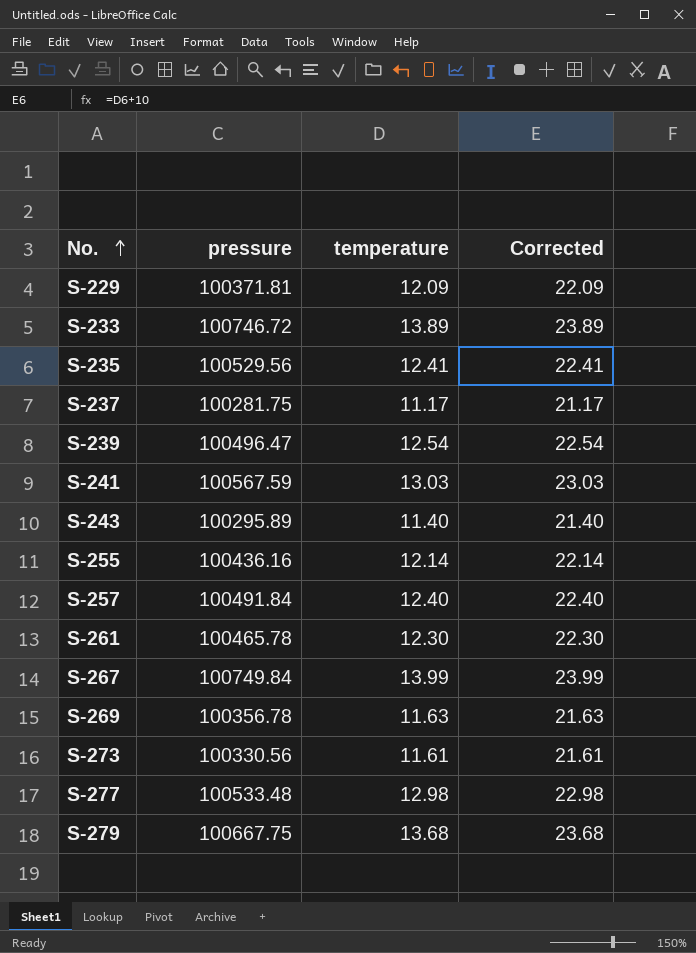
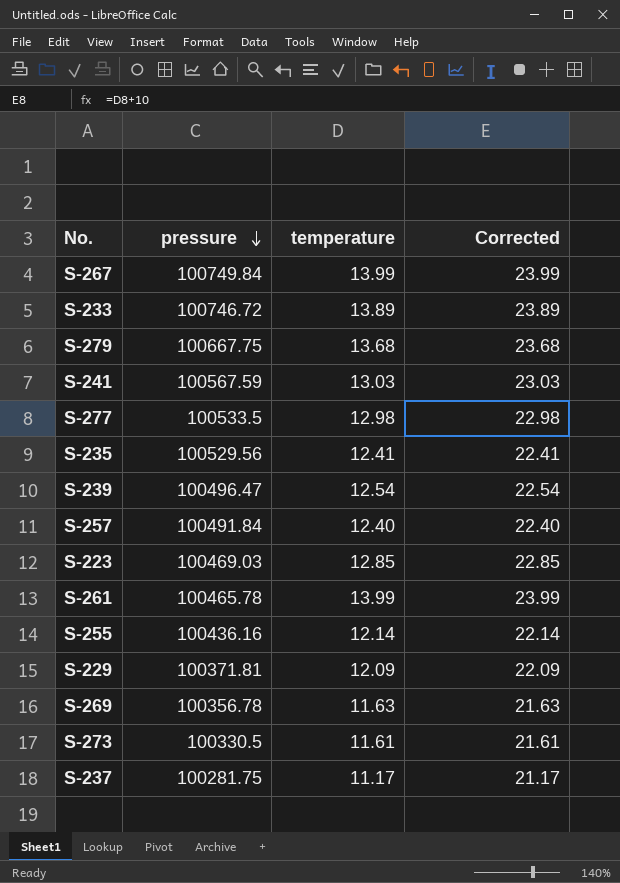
row order: No. ascending -> pressure descending
row S-243: 100295.89 | 11.40 | 21.40 -> none
S-277 | pressure: 100533.48 -> 100533.5
row S-223: none -> 100469.03 | 12.85 | 22.85
S-261 | temperature: 12.30 -> 13.99
S-261 | Corrected: 22.30 -> 23.99
S-273 | pressure: 100330.56 -> 100330.5

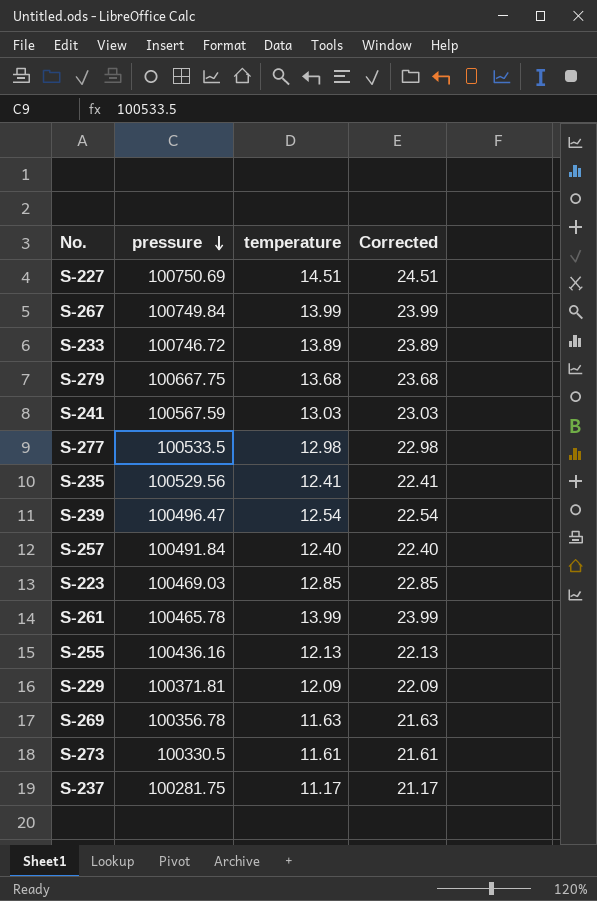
row S-227: none -> 100750.69 | 14.51 | 24.51
S-255 | temperature: 12.14 -> 12.13
S-255 | Corrected: 22.14 -> 22.13

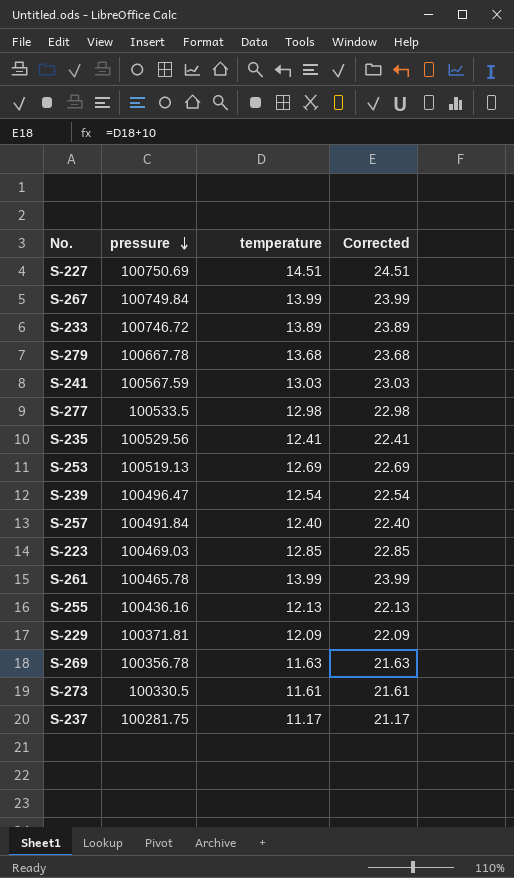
S-279 | pressure: 100667.75 -> 100667.78
row S-253: none -> 100519.13 | 12.69 | 22.69

